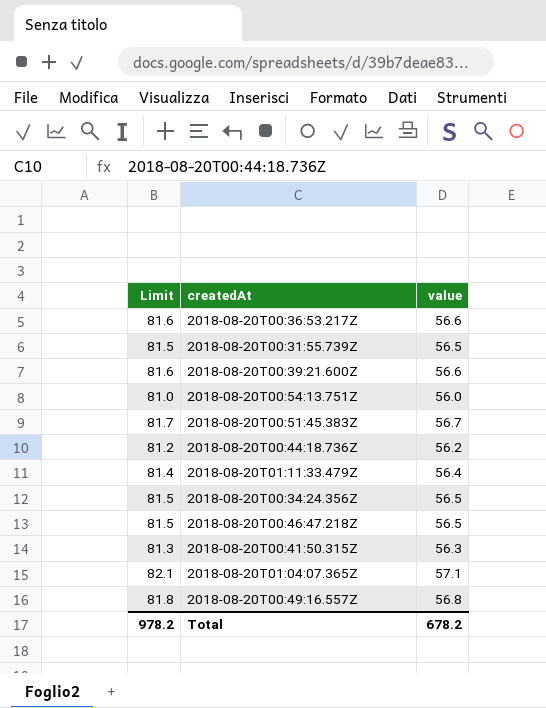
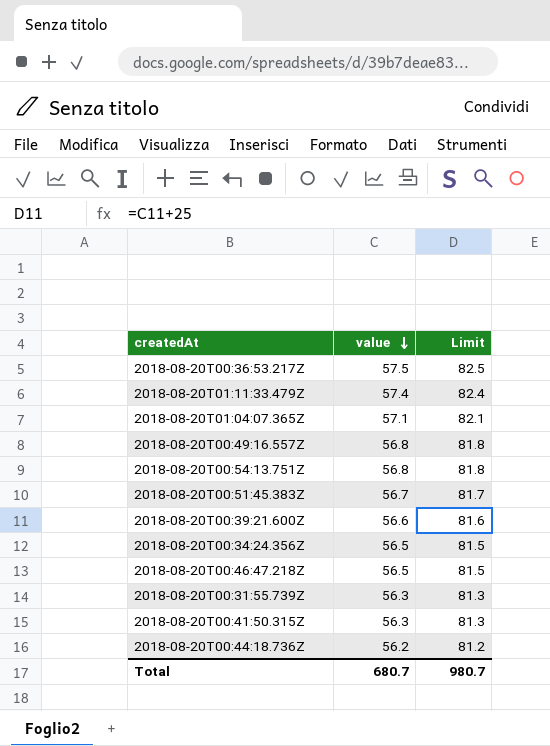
row order: none -> value descending
column Limit | position: 1 -> 3
2018-08-20T00:36:53.217Z | value: 56.6 -> 57.5
2018-08-20T00:36:53.217Z | Limit: 81.6 -> 82.5
2018-08-20T01:11:33.479Z | value: 56.4 -> 57.4
2018-08-20T01:11:33.479Z | Limit: 81.4 -> 82.4
2018-08-20T00:54:13.751Z | value: 56.0 -> 56.8
2018-08-20T00:54:13.751Z | Limit: 81.0 -> 81.8
2018-08-20T00:31:55.739Z | value: 56.5 -> 56.3
2018-08-20T00:31:55.739Z | Limit: 81.5 -> 81.3
Total | value: 678.2 -> 680.7
Total | Limit: 978.2 -> 980.7

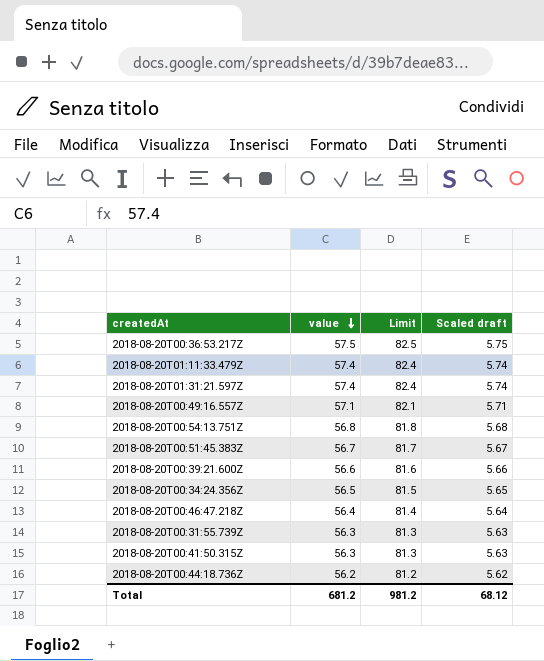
column Scaled draft | formula: none -> [value] * 0.1
row 2018-08-20T01:04:07.365Z: 57.1 | 82.1 -> none
row 2018-08-20T01:31:21.597Z: none -> 57.4 | 82.4 | 5.74
2018-08-20T00:49:16.557Z | value: 56.8 -> 57.1
2018-08-20T00:49:16.557Z | Limit: 81.8 -> 82.1
2018-08-20T00:46:47.218Z | value: 56.5 -> 56.4
2018-08-20T00:46:47.218Z | Limit: 81.5 -> 81.4
Total | value: 680.7 -> 681.2
Total | Limit: 980.7 -> 981.2

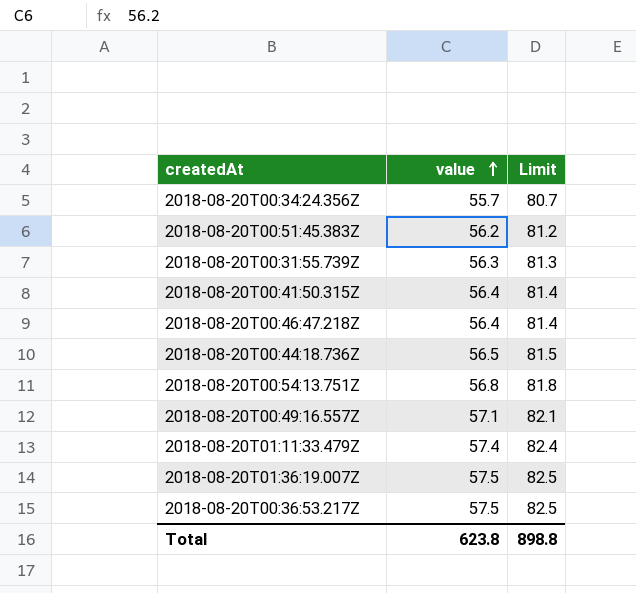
row order: value descending -> value ascending
column Scaled draft | formula: [value] * 0.1 -> none
row 2018-08-20T01:31:21.597Z: 57.4 | 82.4 | 5.74 -> none
row 2018-08-20T00:39:21.600Z: 56.6 | 81.6 | 5.66 -> none
2018-08-20T00:34:24.356Z | value: 56.5 -> 55.7
2018-08-20T00:34:24.356Z | Limit: 81.5 -> 80.7
2018-08-20T00:51:45.383Z | value: 56.7 -> 56.2
2018-08-20T00:51:45.383Z | Limit: 81.7 -> 81.2
2018-08-20T00:41:50.315Z | value: 56.3 -> 56.4
2018-08-20T00:41:50.315Z | Limit: 81.3 -> 81.4
2018-08-20T00:44:18.736Z | value: 56.2 -> 56.5
2018-08-20T00:44:18.736Z | Limit: 81.2 -> 81.5
row 2018-08-20T01:36:19.007Z: none -> 57.5 | 82.5
Total | value: 681.2 -> 623.8
Total | Limit: 981.2 -> 898.8

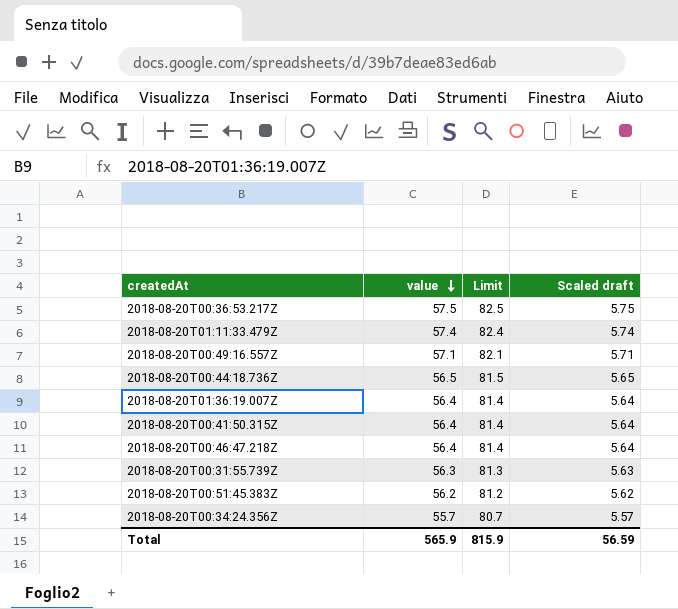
row order: value ascending -> value descending
column Scaled draft | formula: none -> [value] * 0.1
row 2018-08-20T00:54:13.751Z: 56.8 | 81.8 -> none
2018-08-20T01:36:19.007Z | value: 57.5 -> 56.4
2018-08-20T01:36:19.007Z | Limit: 82.5 -> 81.4
Total | value: 623.8 -> 565.9
Total | Limit: 898.8 -> 815.9

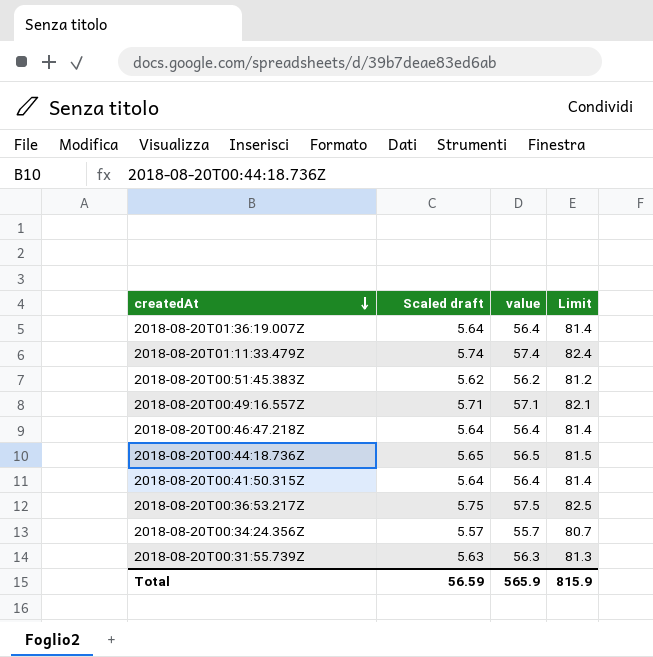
row order: value descending -> createdAt descending
column Scaled draft | position: 4 -> 2

